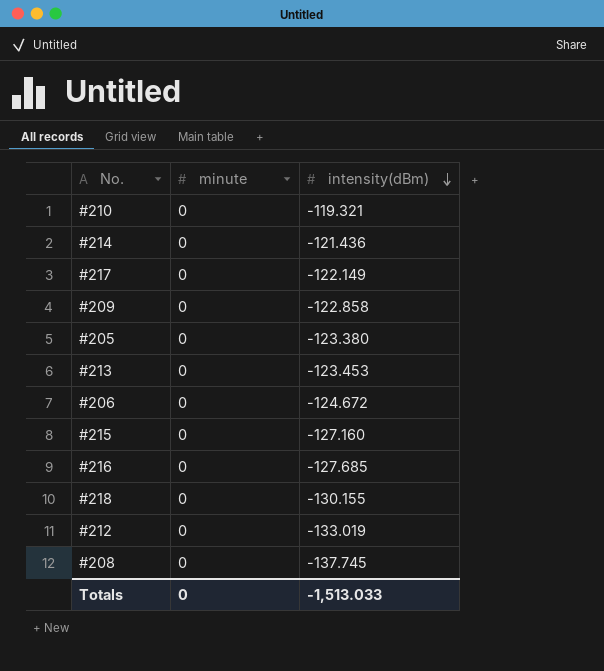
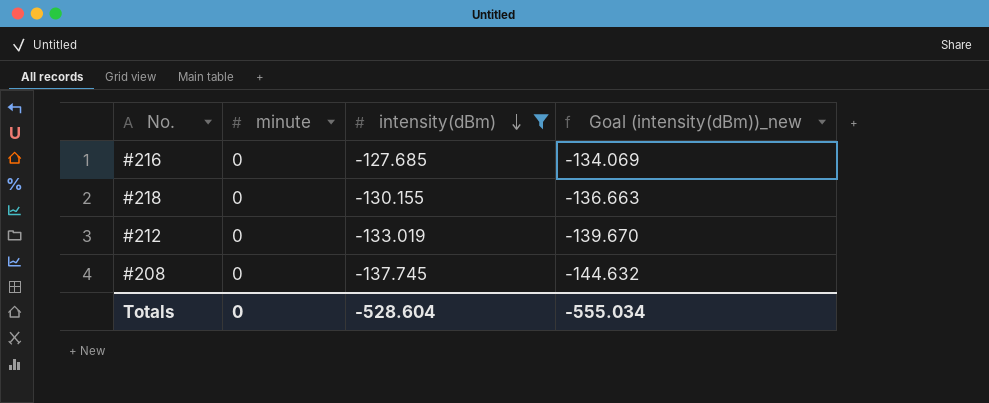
filter: none -> intensity(dBm) <= -127.685
column Goal (intensity(dBm))_new | formula: none -> [intensity(dBm)] * 1.05
Totals | intensity(dBm): -1,513.033 -> -528.604

